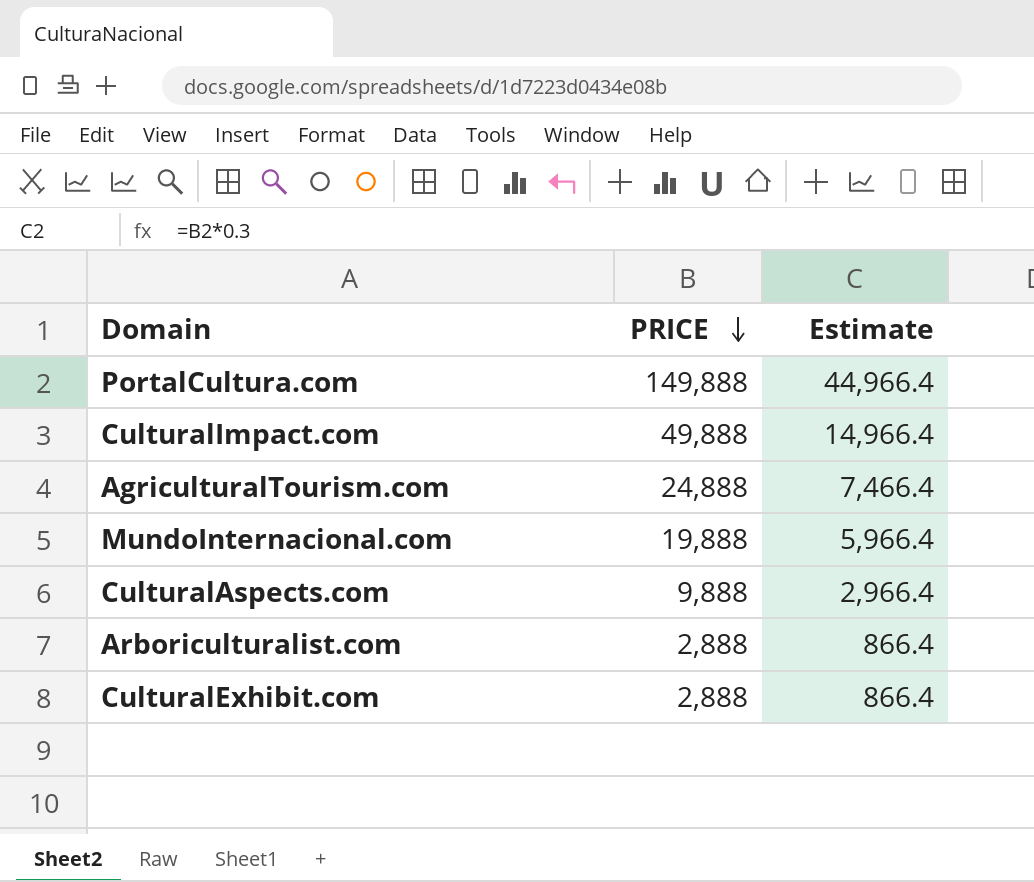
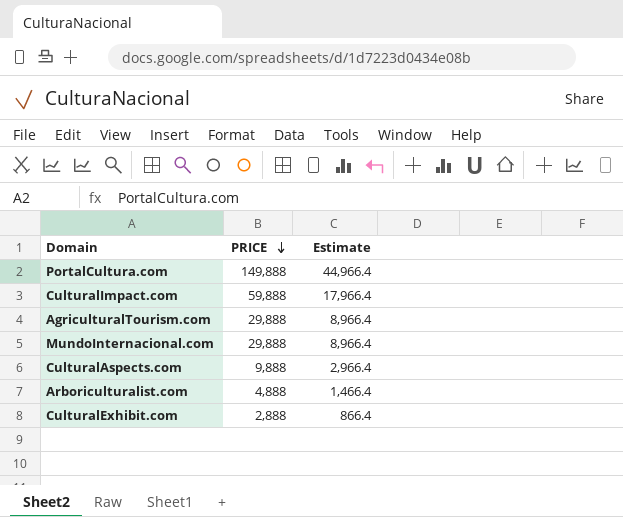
CulturalImpact.com | PRICE: 49,888 -> 59,888
CulturalImpact.com | Estimate: 14,966.4 -> 17,966.4
AgriculturalTourism.com | PRICE: 24,888 -> 29,888
AgriculturalTourism.com | Estimate: 7,466.4 -> 8,966.4
MundoInternacional.com | PRICE: 19,888 -> 29,888
MundoInternacional.com | Estimate: 5,966.4 -> 8,966.4
Arboriculturalist.com | PRICE: 2,888 -> 4,888
Arboriculturalist.com | Estimate: 866.4 -> 1,466.4

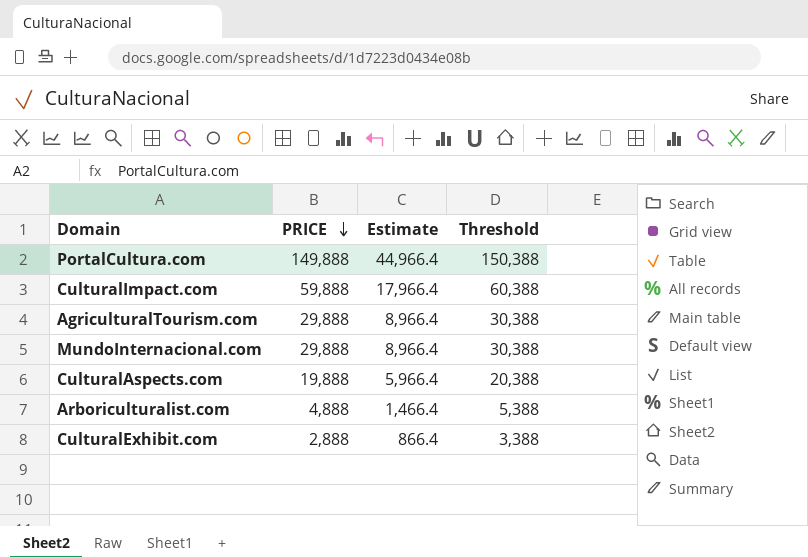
column Threshold | formula: none -> [PRICE] + 500
CulturalAspects.com | PRICE: 9,888 -> 19,888
CulturalAspects.com | Estimate: 2,966.4 -> 5,966.4

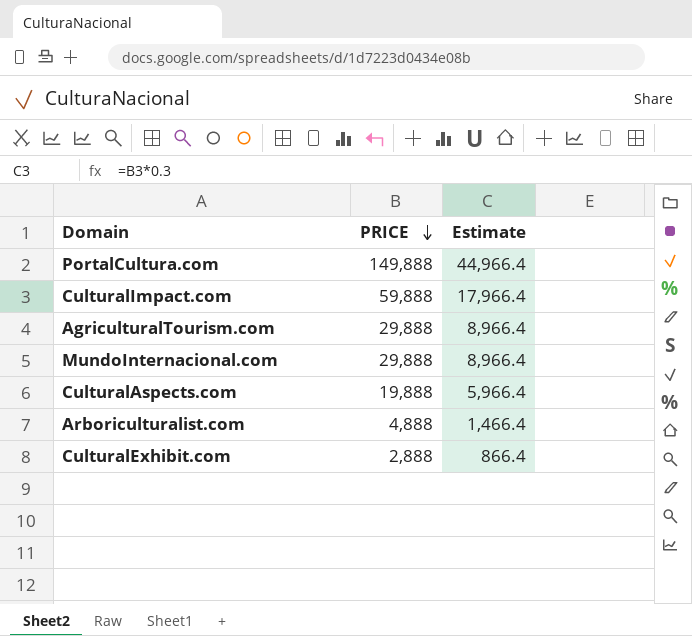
column Threshold | formula: [PRICE] + 500 -> none

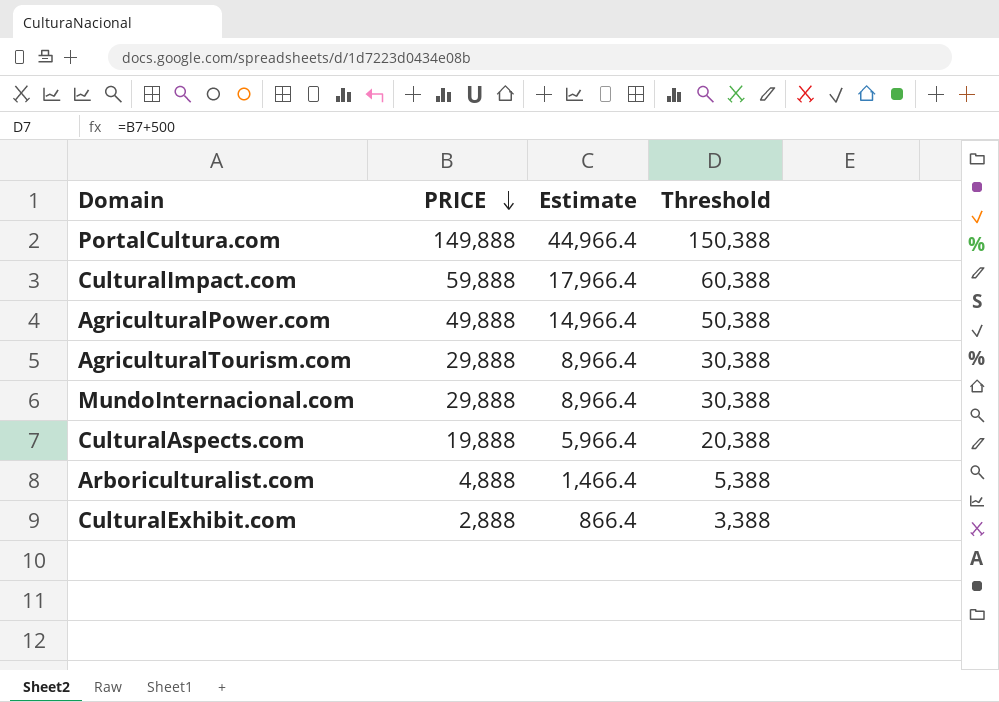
column Threshold | formula: none -> [PRICE] + 500
row AgriculturalPower.com: none -> 49,888 | 14,966.4 | 50,388

